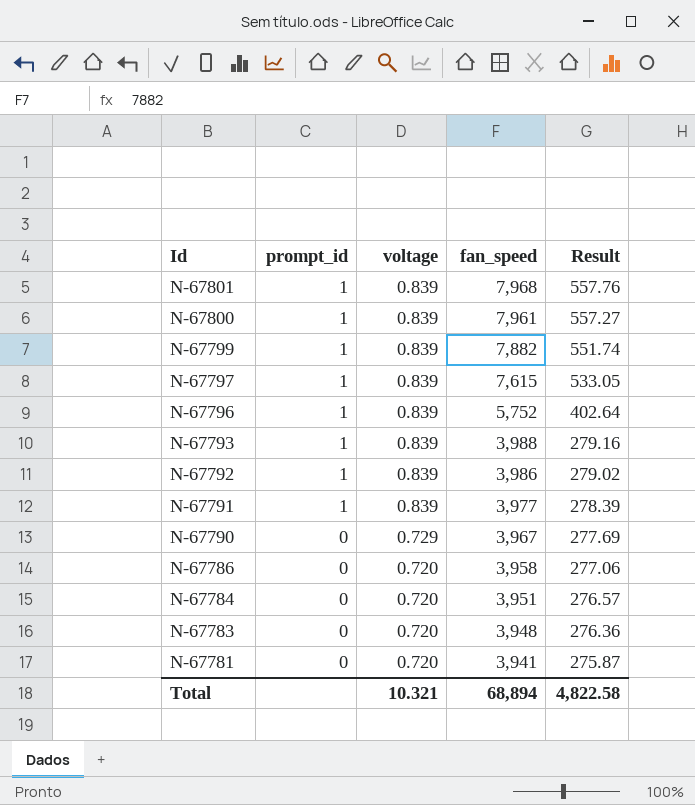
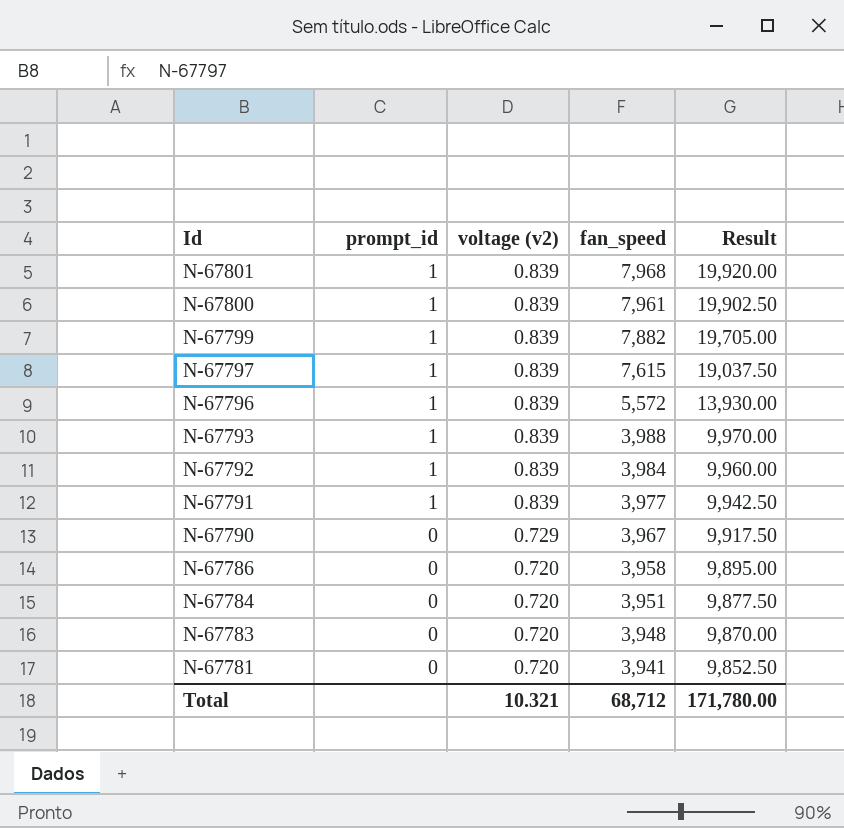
column name: voltage -> voltage (v2)
column Result | formula: [fan_speed] * 0.07 -> [fan_speed] * 2.5
N-67796 | fan_speed: 5,752 -> 5,572
N-67792 | fan_speed: 3,986 -> 3,984
Total | fan_speed: 68,894 -> 68,712
Total | Result: 4,822.58 -> 171,780.00

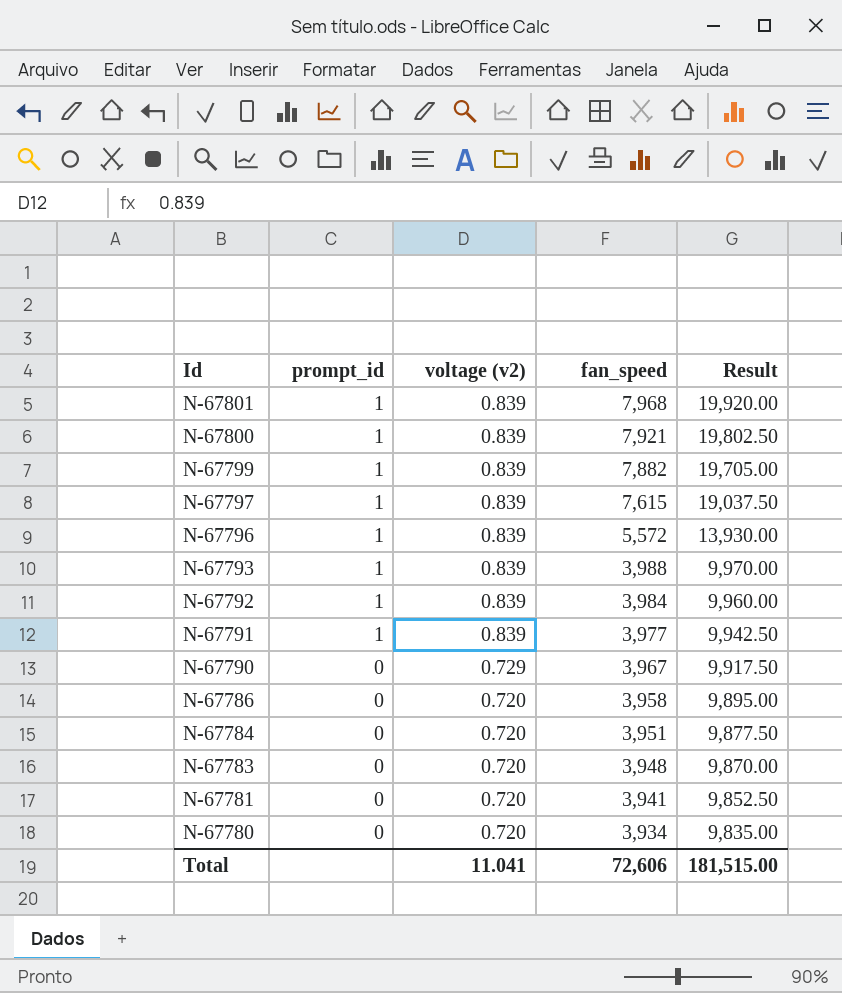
N-67800 | fan_speed: 7,961 -> 7,921
N-67800 | Result: 19,902.50 -> 19,802.50
row N-67780: none -> 0 | 0.720 | 3,934 | 9,835.00
Total | voltage (v2): 10.321 -> 11.041
Total | fan_speed: 68,712 -> 72,606
Total | Result: 171,780.00 -> 181,515.00

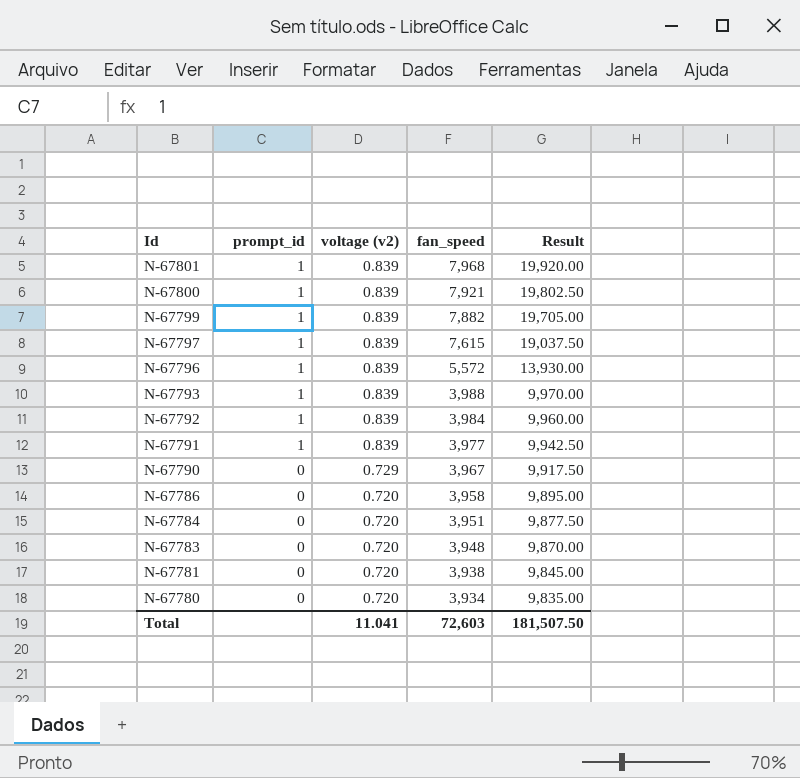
N-67781 | fan_speed: 3,941 -> 3,938
N-67781 | Result: 9,852.50 -> 9,845.00
Total | fan_speed: 72,606 -> 72,603
Total | Result: 181,515.00 -> 181,507.50

